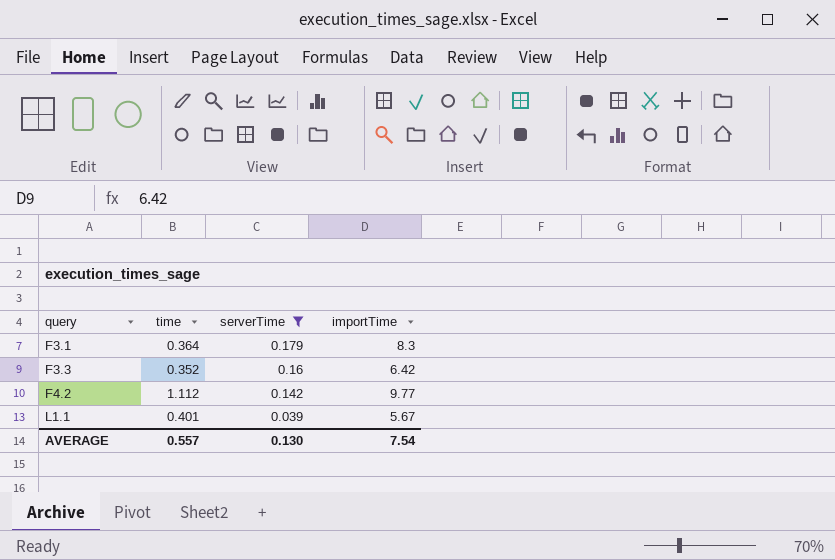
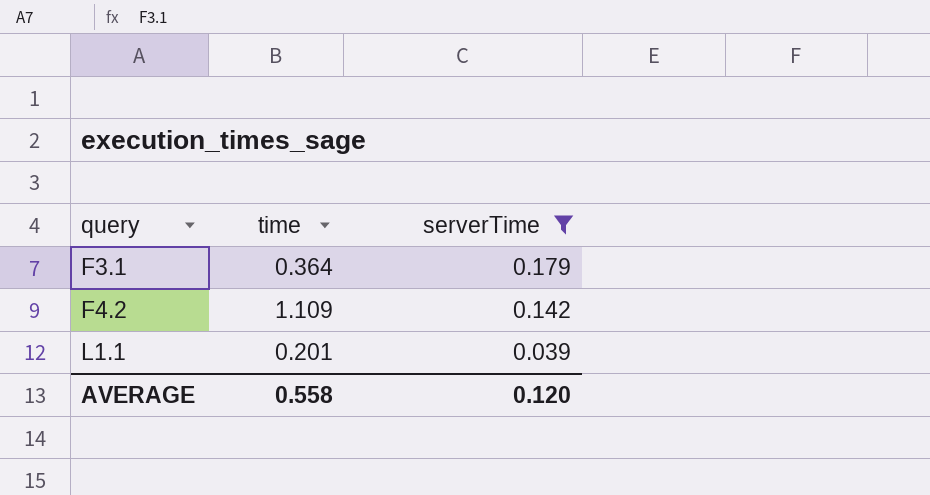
column importTime | position: 4 -> none
row F3.3: 0.352 | 0.16 | 6.42 -> none
F4.2 | time: 1.112 -> 1.109
L1.1 | time: 0.401 -> 0.201
AVERAGE | time: 0.557 -> 0.558
AVERAGE | serverTime: 0.130 -> 0.120

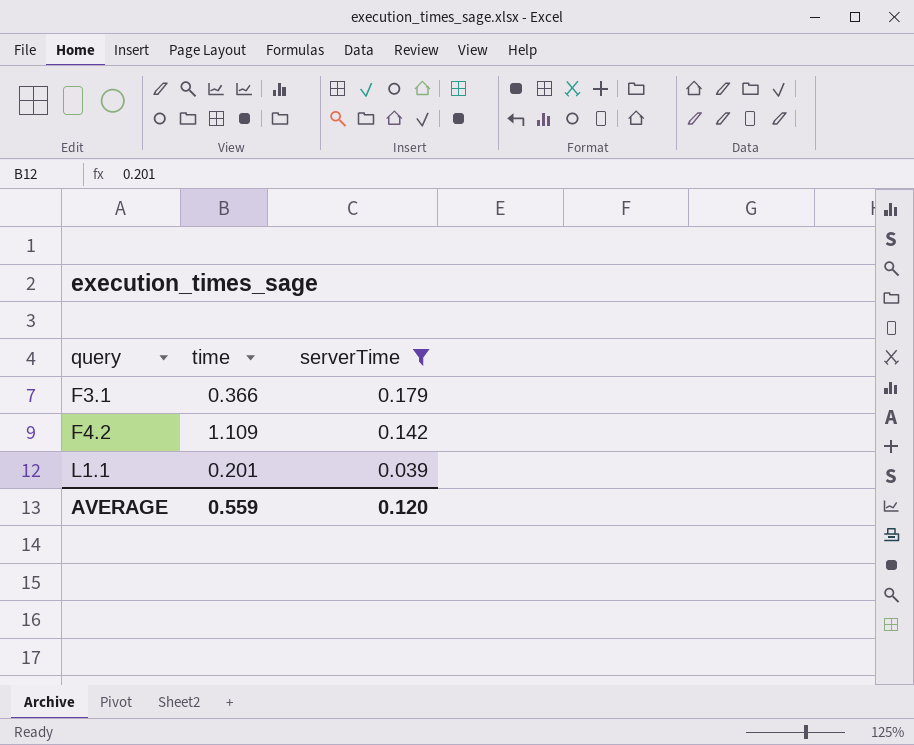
F3.1 | time: 0.364 -> 0.366
AVERAGE | time: 0.558 -> 0.559

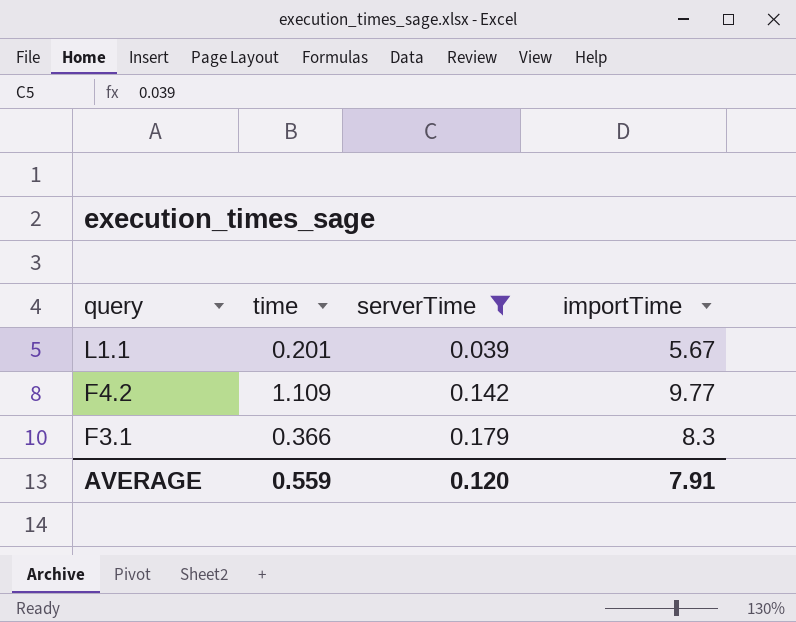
row order: query ascending -> query descending
column importTime | position: none -> 4

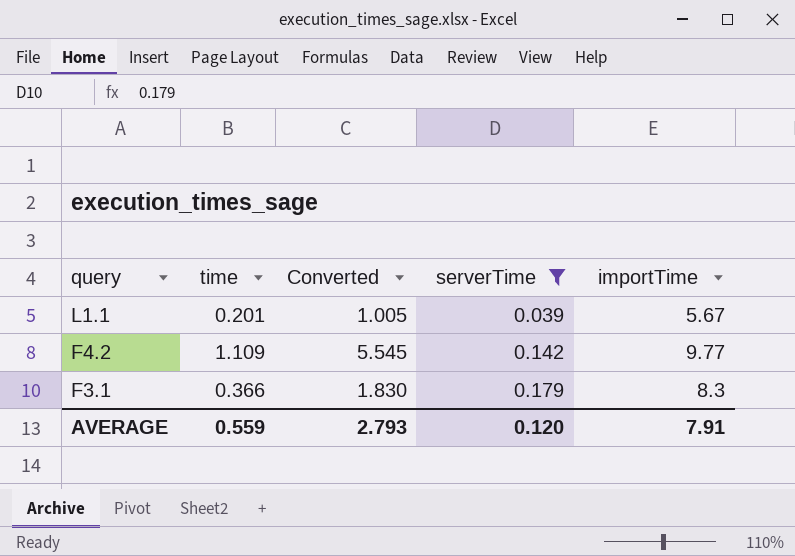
column Converted | formula: none -> [time] * 5

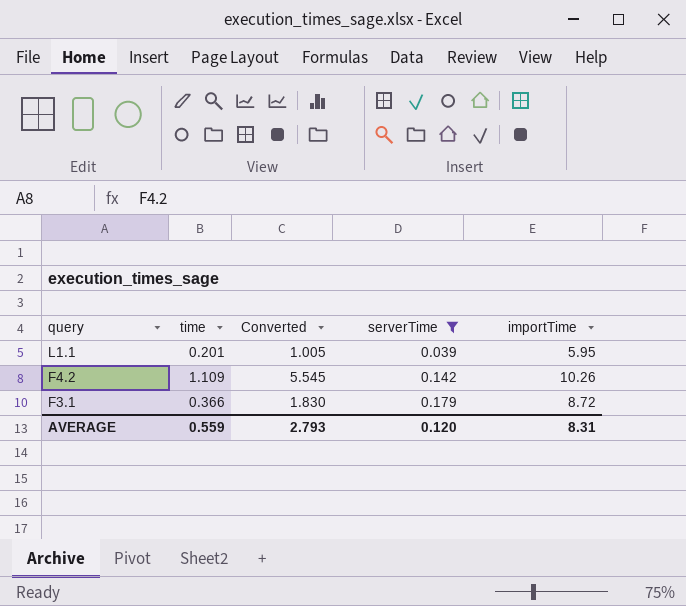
L1.1 | importTime: 5.67 -> 5.95
F4.2 | importTime: 9.77 -> 10.26
F3.1 | importTime: 8.3 -> 8.72
AVERAGE | importTime: 7.91 -> 8.31

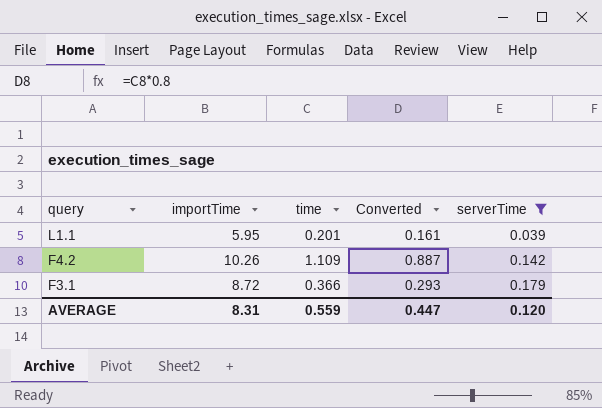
column importTime | position: 5 -> 2
column Converted | formula: [time] * 5 -> [time] * 0.8
AVERAGE | Converted: 2.793 -> 0.447

